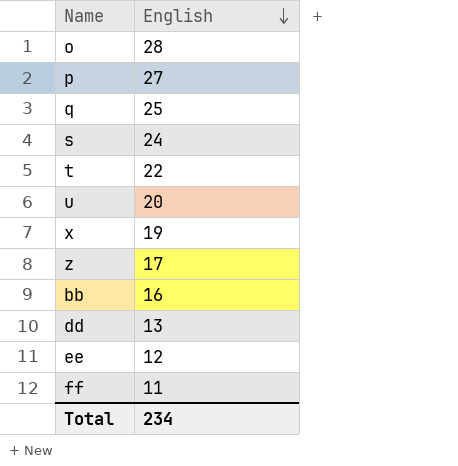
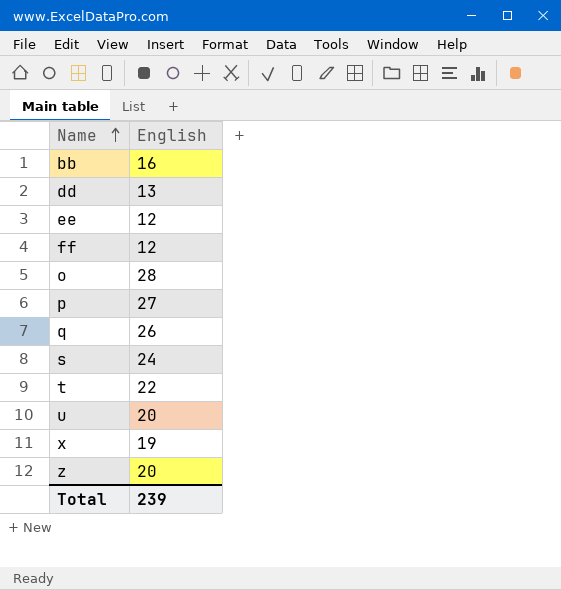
row order: English descending -> Name ascending
ff | English: 11 -> 12
q | English: 25 -> 26
z | English: 17 -> 20
Total | English: 234 -> 239

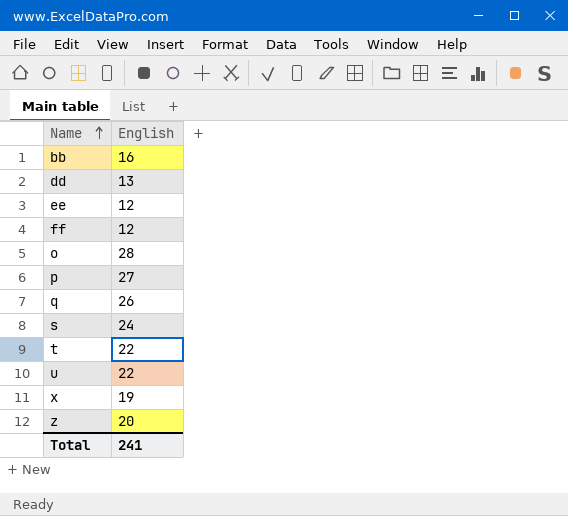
u | English: 20 -> 22
Total | English: 239 -> 241

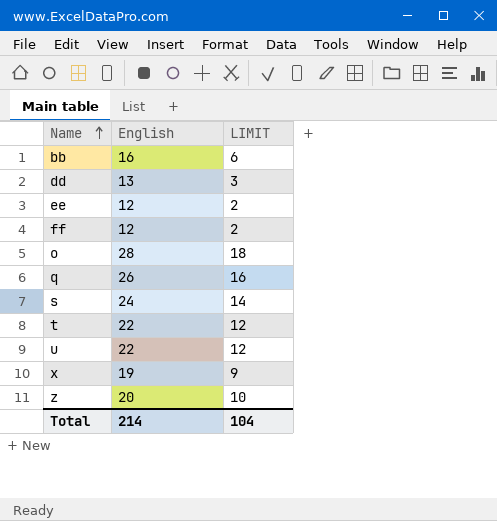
column LIMIT | formula: none -> [English] - 10
row p: 27 -> none
Total | English: 241 -> 214

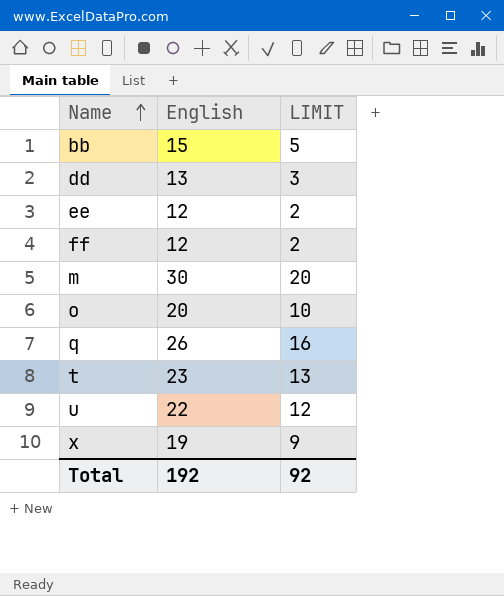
row s: 24 | 14 -> none
row z: 20 | 10 -> none
bb | English: 16 -> 15
bb | LIMIT: 6 -> 5
row m: none -> 30 | 20
o | English: 28 -> 20
o | LIMIT: 18 -> 10
t | English: 22 -> 23
t | LIMIT: 12 -> 13
Total | English: 214 -> 192
Total | LIMIT: 104 -> 92

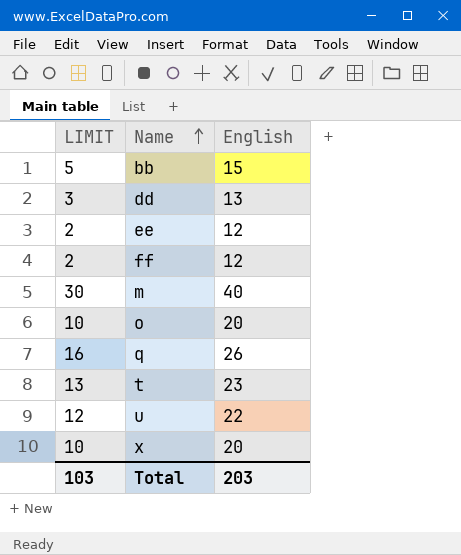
column LIMIT | position: 3 -> 1
m | LIMIT: 20 -> 30
m | English: 30 -> 40
x | LIMIT: 9 -> 10
x | English: 19 -> 20
Total | LIMIT: 92 -> 103
Total | English: 192 -> 203

